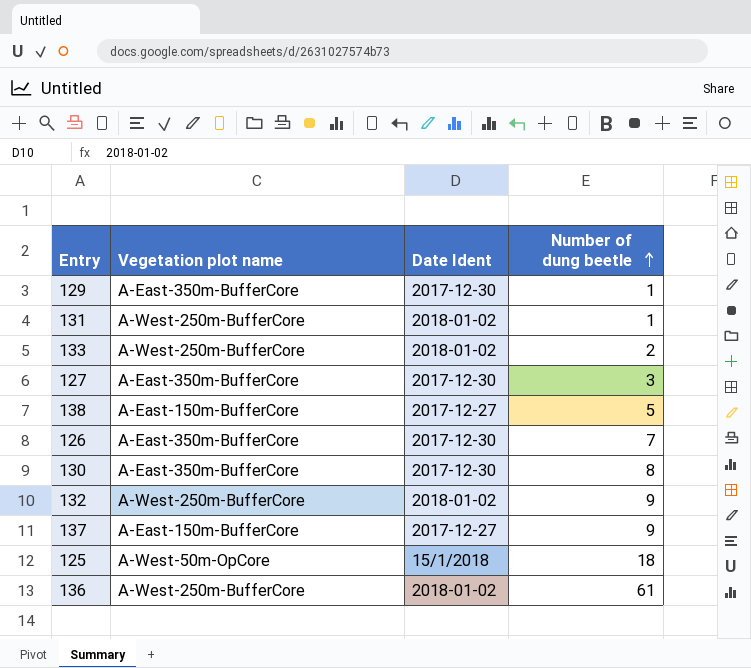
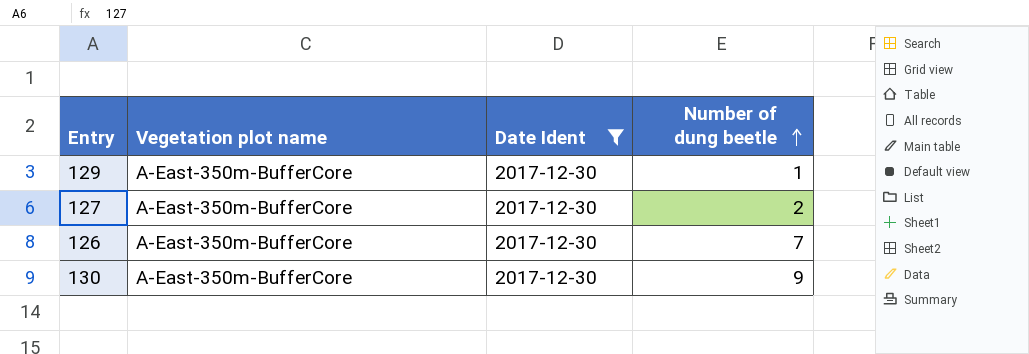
filter: none -> Date Ident = 2017-12-30
127 | Number of dung beetle: 3 -> 2
130 | Number of dung beetle: 8 -> 9

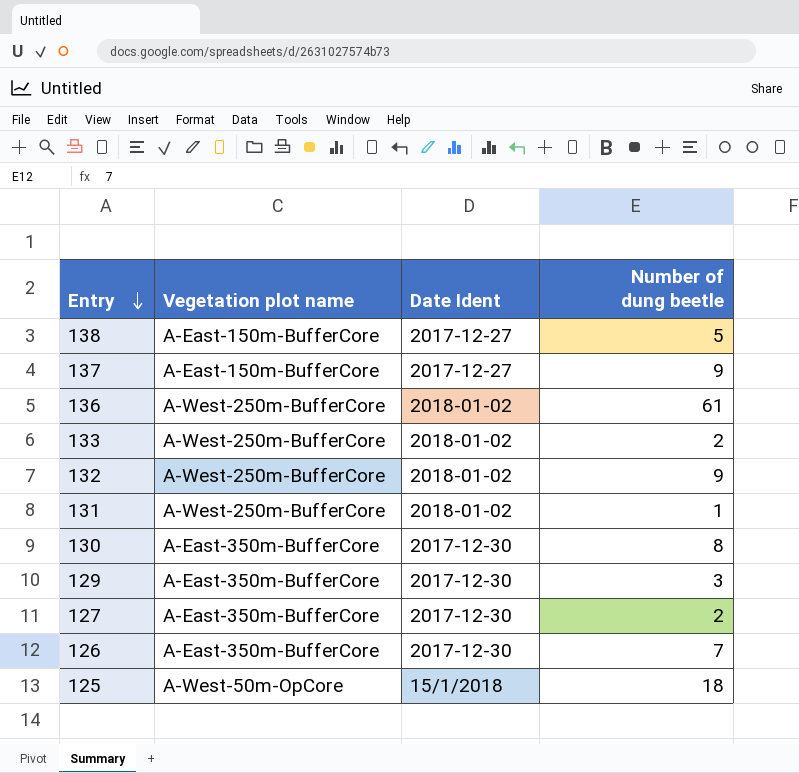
filter: Date Ident = 2017-12-30 -> none
row order: Number of dung beetle ascending -> Entry descending
130 | Number of dung beetle: 9 -> 8
129 | Number of dung beetle: 1 -> 3

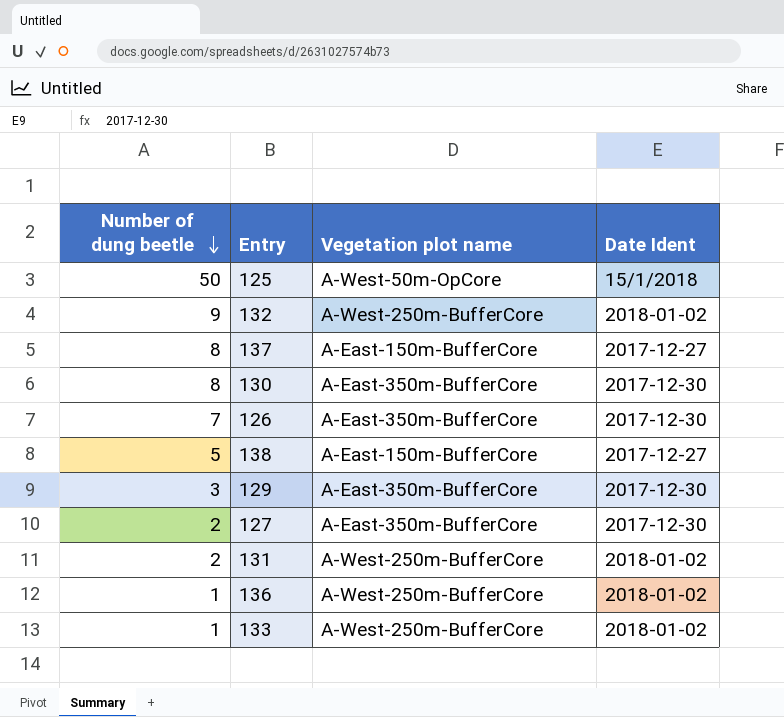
row order: Entry descending -> Number of dung beetle descending
column Number of dung beetle | position: 4 -> 1
125 | Number of dung beetle: 18 -> 50
137 | Number of dung beetle: 9 -> 8
131 | Number of dung beetle: 1 -> 2
136 | Number of dung beetle: 61 -> 1
133 | Number of dung beetle: 2 -> 1

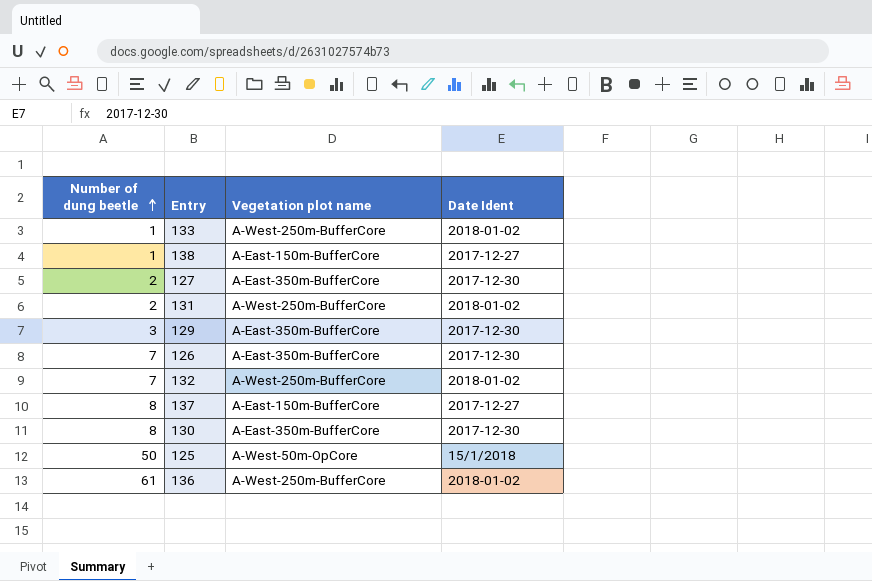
row order: Number of dung beetle descending -> Number of dung beetle ascending
138 | Number of dung beetle: 5 -> 1
132 | Number of dung beetle: 9 -> 7
136 | Number of dung beetle: 1 -> 61

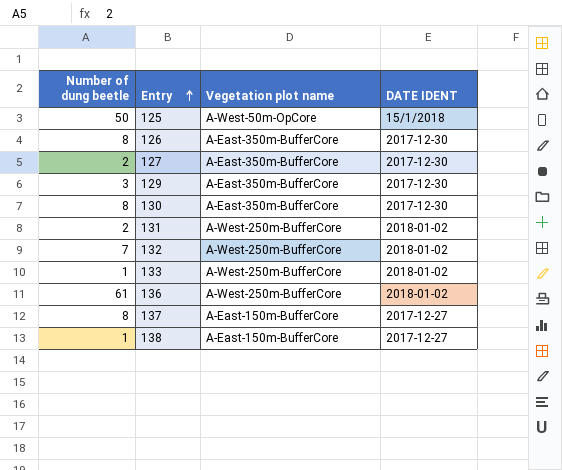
row order: Number of dung beetle ascending -> Entry ascending
column name: Date Ident -> DATE IDENT
126 | Number of dung beetle: 7 -> 8

